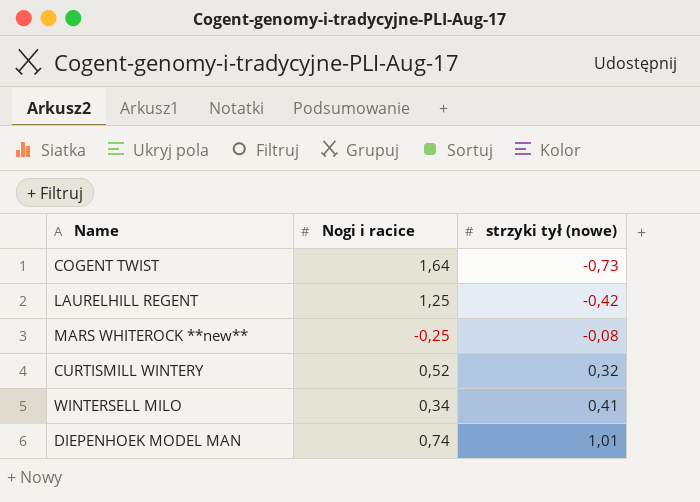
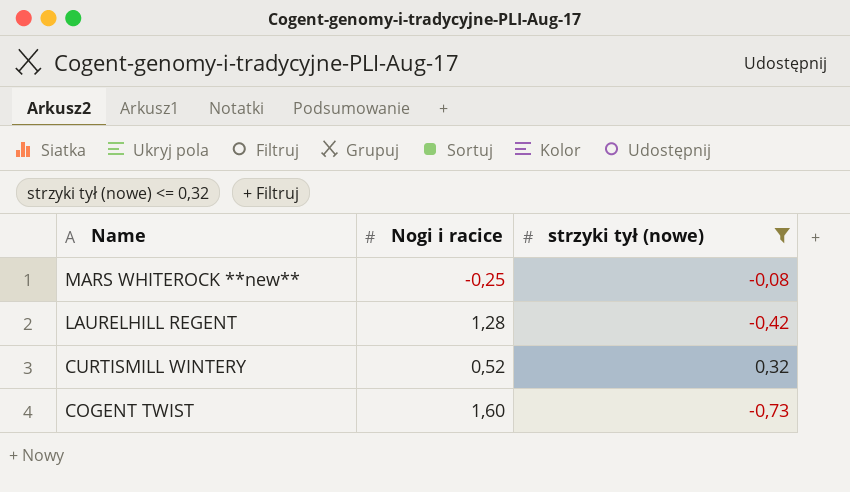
filter: none -> strzyki tył (nowe) <= 0,32
row order: strzyki tył (nowe) ascending -> Name descending
LAURELHILL REGENT | Nogi i racice: 1,25 -> 1,28
COGENT TWIST | Nogi i racice: 1,64 -> 1,60

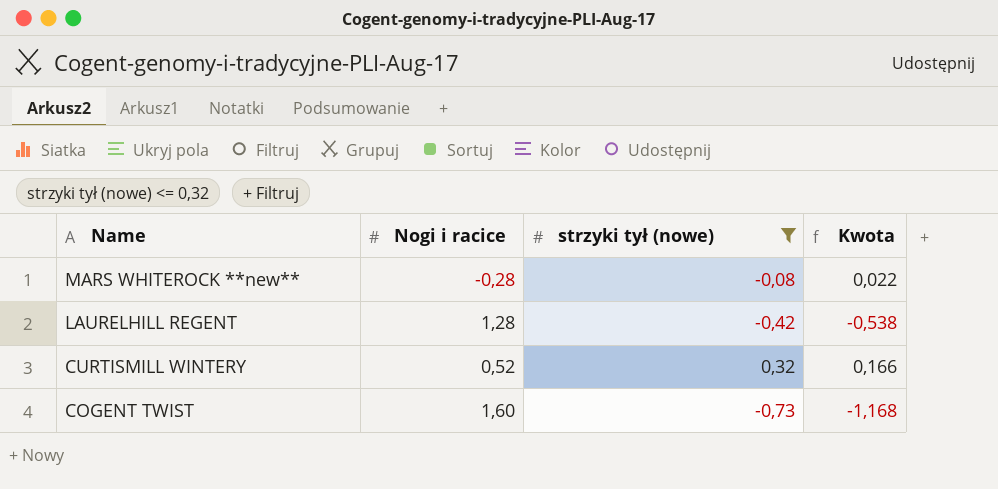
column Kwota | formula: none -> [Nogi i racice] * [strzyki tył (nowe)]
MARS WHITEROCK **new** | Nogi i racice: -0,25 -> -0,28

